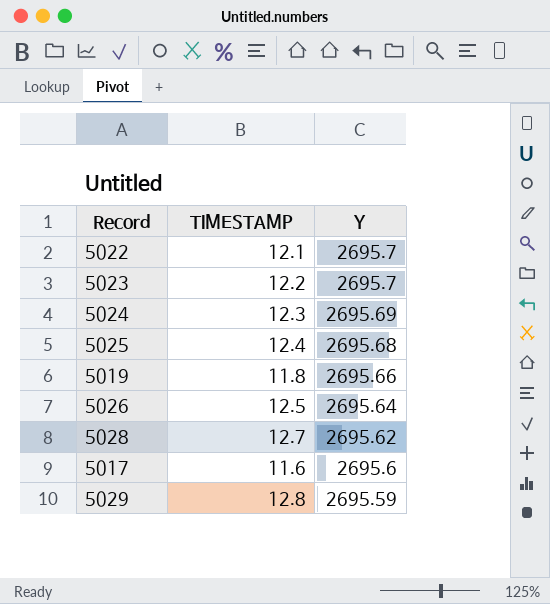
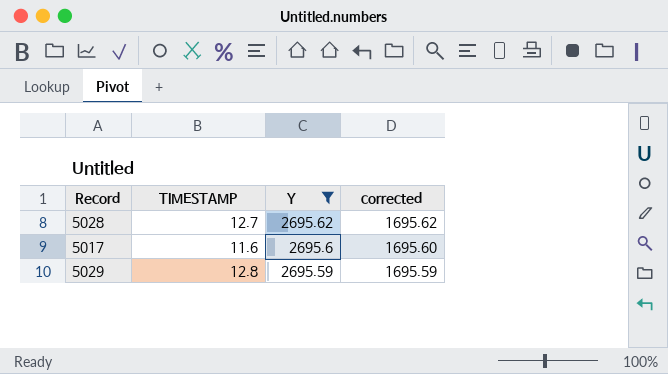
filter: none -> Y <= 2695.62
column corrected | formula: none -> [Y] - 1000

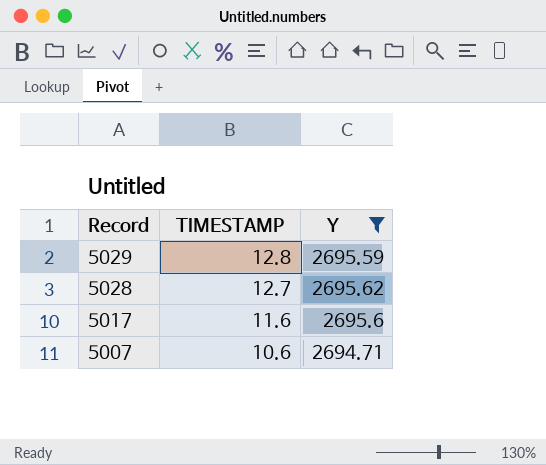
row order: Y descending -> Record descending
column corrected | formula: [Y] - 1000 -> none
row 5007: none -> 10.6 | 2694.71

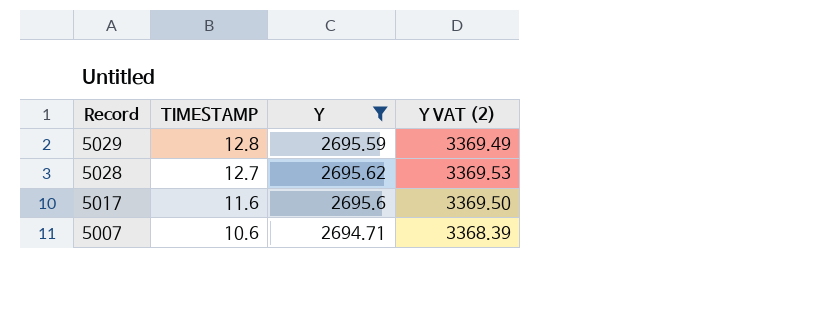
column Y VAT (2) | formula: none -> [Y] * 1.25

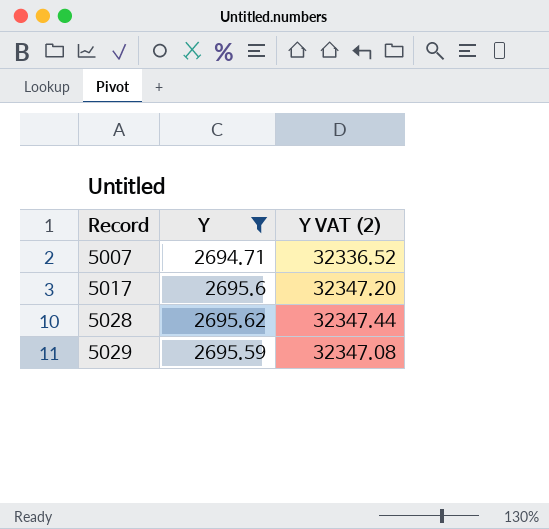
row order: Record descending -> Record ascending
column TIMESTAMP | position: 2 -> none
column Y VAT (2) | formula: [Y] * 1.25 -> [Y] * 12

